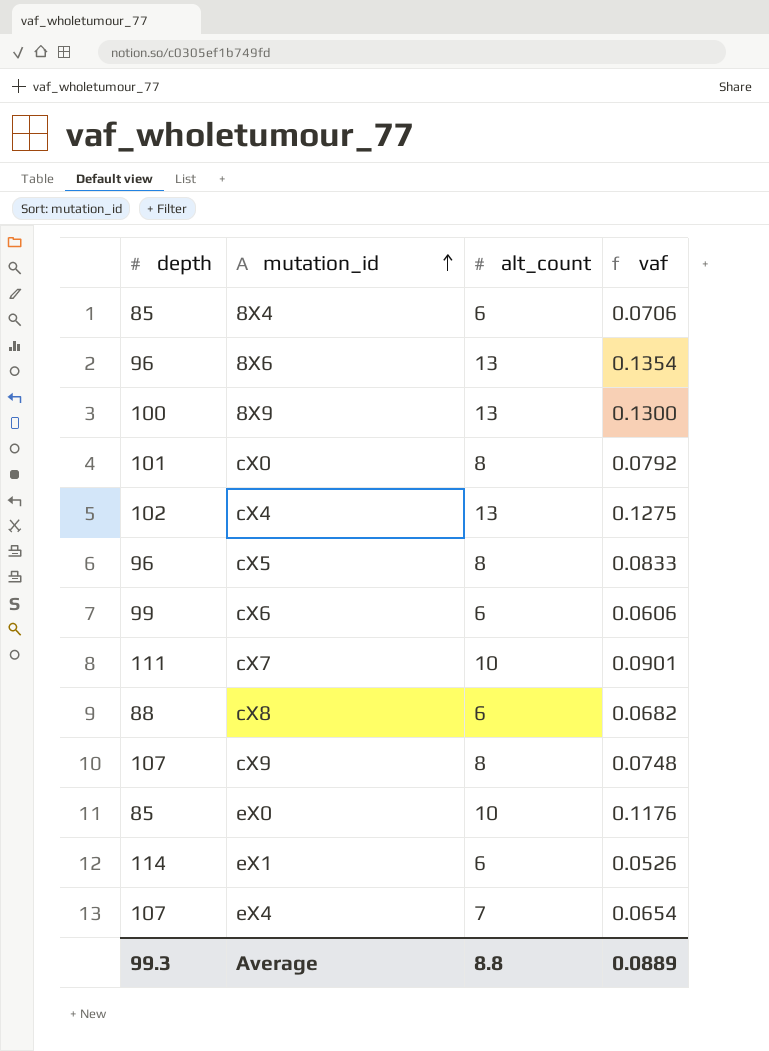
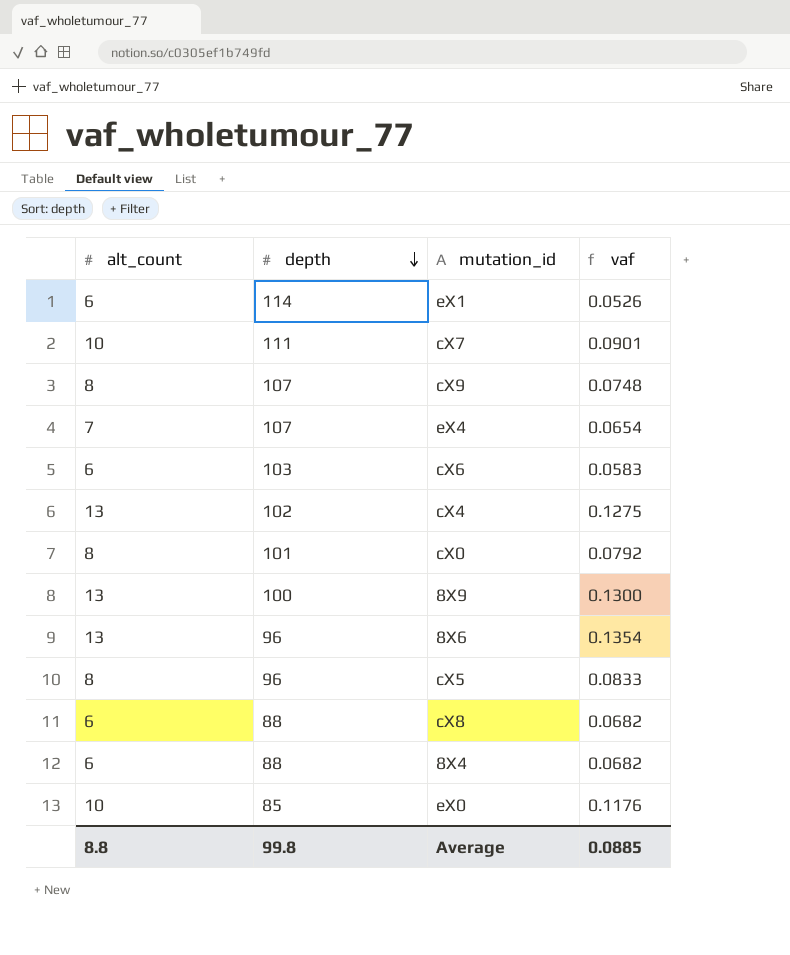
row order: mutation_id ascending -> depth descending
column alt_count | position: 3 -> 1
cX6 | depth: 99 -> 103
cX6 | vaf: 0.0606 -> 0.0583
8X4 | depth: 85 -> 88
8X4 | vaf: 0.0706 -> 0.0682
Average | depth: 99.3 -> 99.8
Average | vaf: 0.0889 -> 0.0885

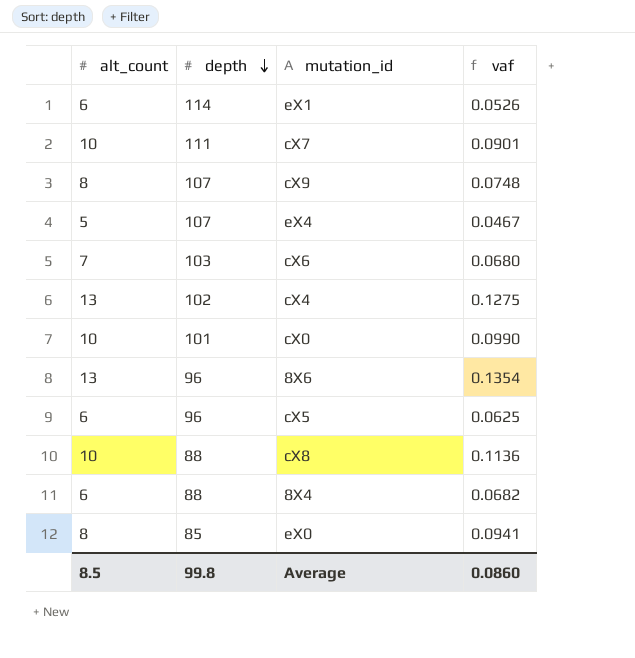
row 8X9: 13 | 100 | 0.1300 -> none
eX4 | alt_count: 7 -> 5
eX4 | vaf: 0.0654 -> 0.0467
cX6 | alt_count: 6 -> 7
cX6 | vaf: 0.0583 -> 0.0680
cX0 | alt_count: 8 -> 10
cX0 | vaf: 0.0792 -> 0.0990
cX5 | alt_count: 8 -> 6
cX5 | vaf: 0.0833 -> 0.0625
cX8 | alt_count: 6 -> 10
cX8 | vaf: 0.0682 -> 0.1136
eX0 | alt_count: 10 -> 8
eX0 | vaf: 0.1176 -> 0.0941
Average | alt_count: 8.8 -> 8.5
Average | vaf: 0.0885 -> 0.0860

